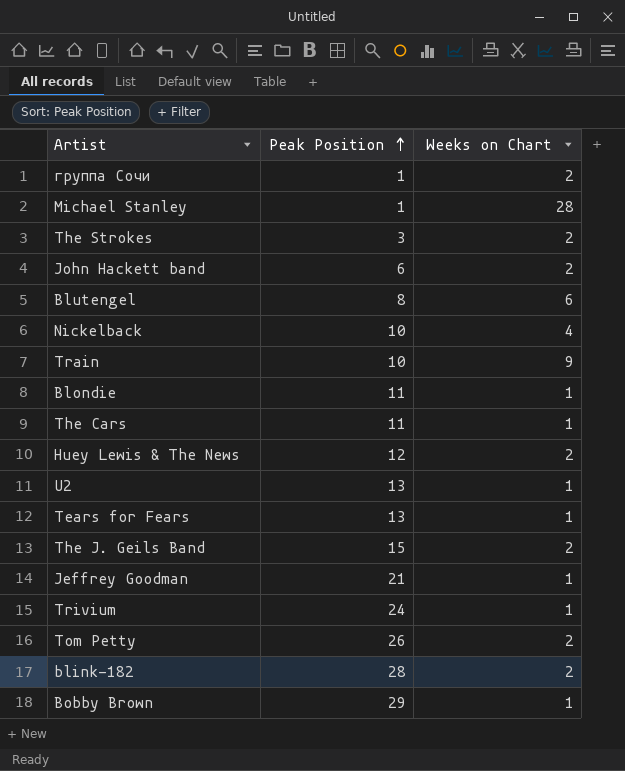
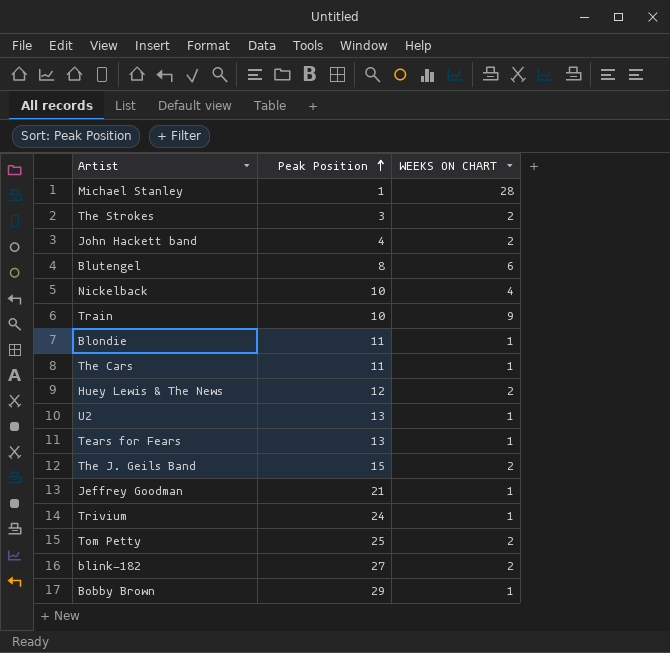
column name: Weeks on Chart -> WEEKS ON CHART
row группа Сочи: 1 | 2 -> none
John Hackett band | Peak Position: 6 -> 4
Tom Petty | Peak Position: 26 -> 25
blink-182 | Peak Position: 28 -> 27

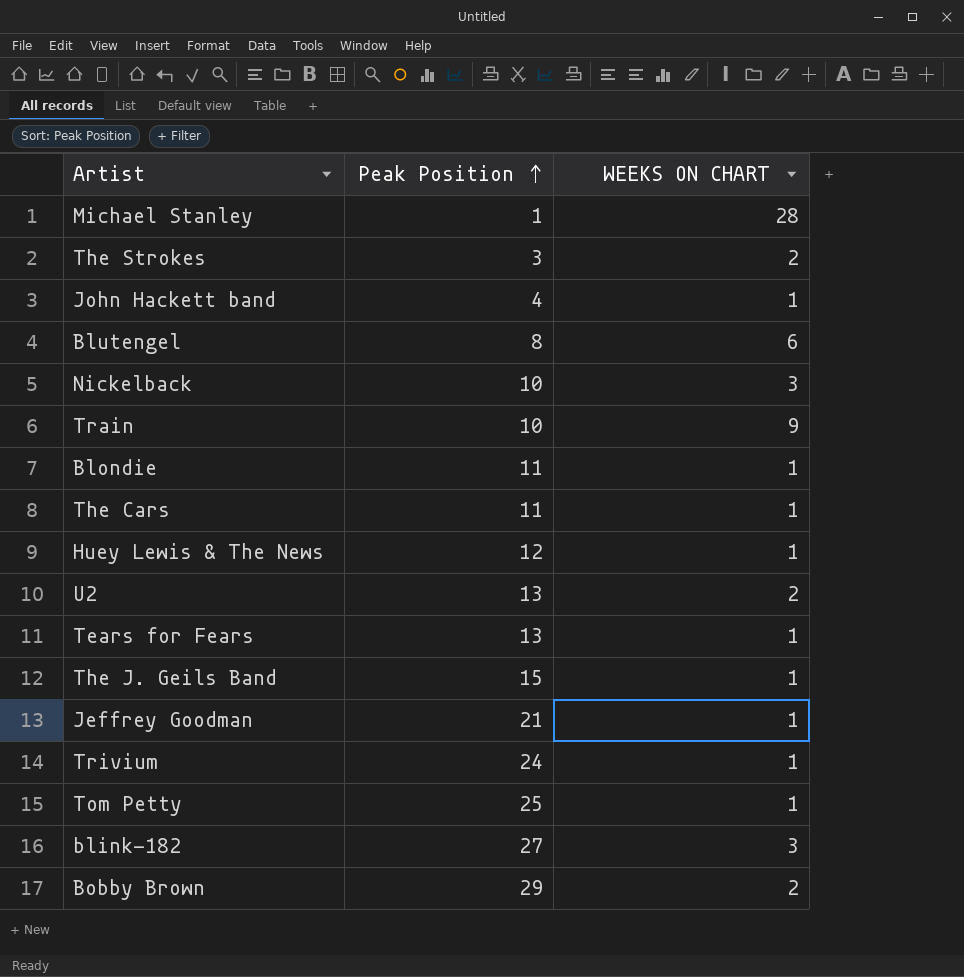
John Hackett band | WEEKS ON CHART: 2 -> 1
Nickelback | WEEKS ON CHART: 4 -> 3
Huey Lewis & The News | WEEKS ON CHART: 2 -> 1
U2 | WEEKS ON CHART: 1 -> 2
The J. Geils Band | WEEKS ON CHART: 2 -> 1
Tom Petty | WEEKS ON CHART: 2 -> 1
blink-182 | WEEKS ON CHART: 2 -> 3
Bobby Brown | WEEKS ON CHART: 1 -> 2

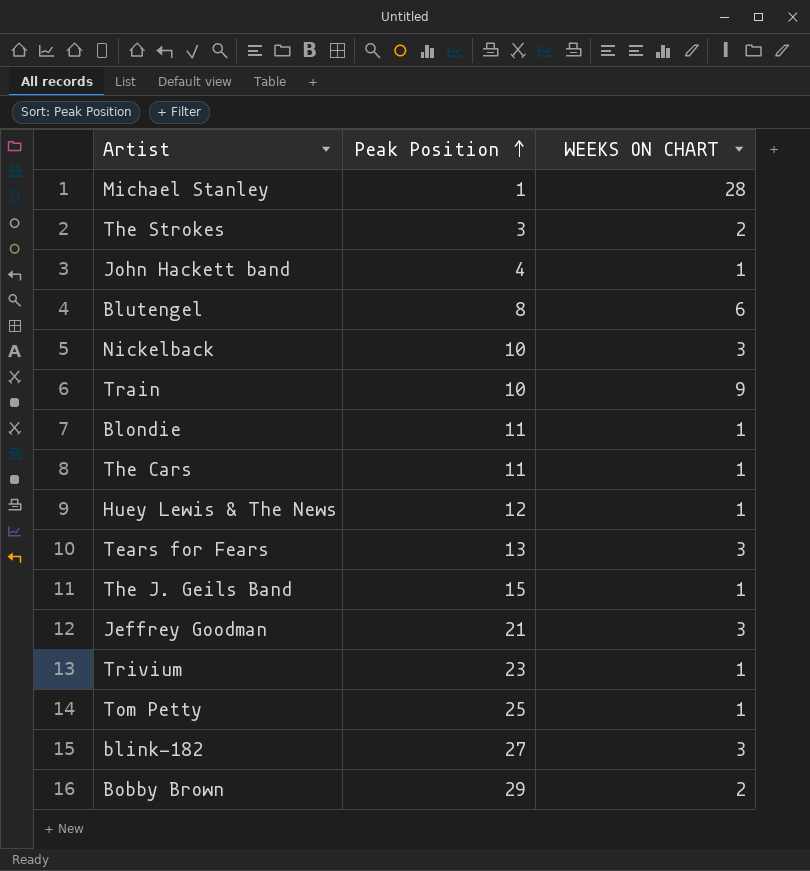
row U2: 13 | 2 -> none
Tears for Fears | WEEKS ON CHART: 1 -> 3
Jeffrey Goodman | WEEKS ON CHART: 1 -> 3
Trivium | Peak Position: 24 -> 23

